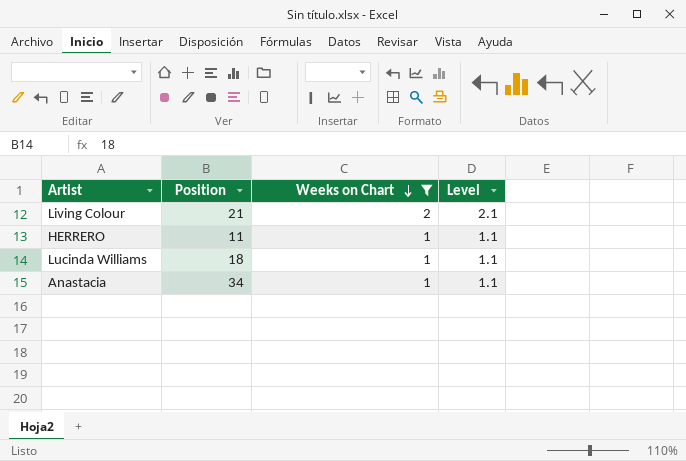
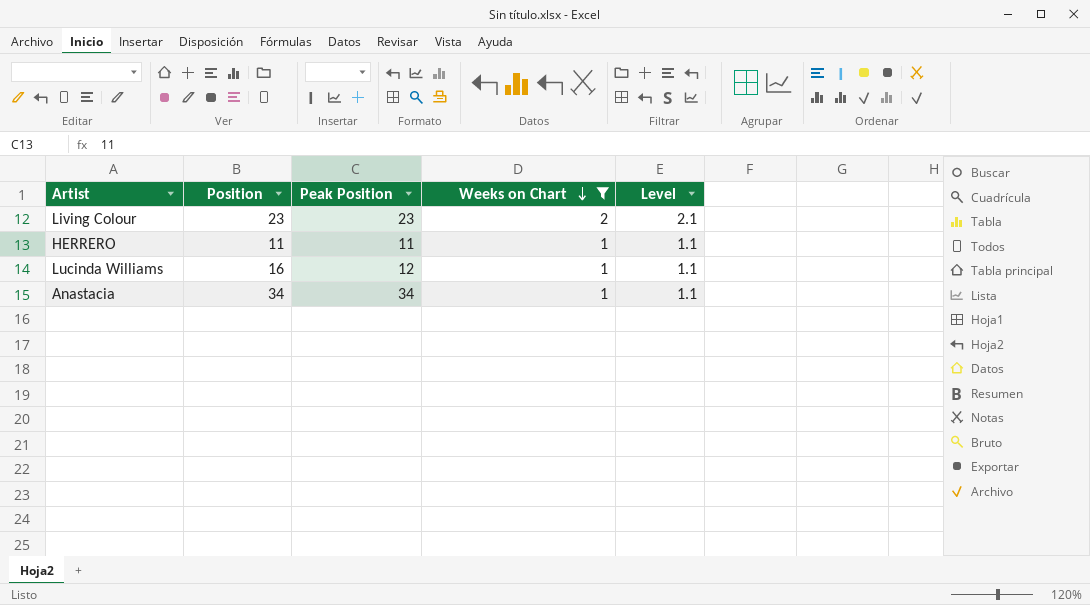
column Peak Position | position: none -> 3
Living Colour | Position: 21 -> 23
Lucinda Williams | Position: 18 -> 16

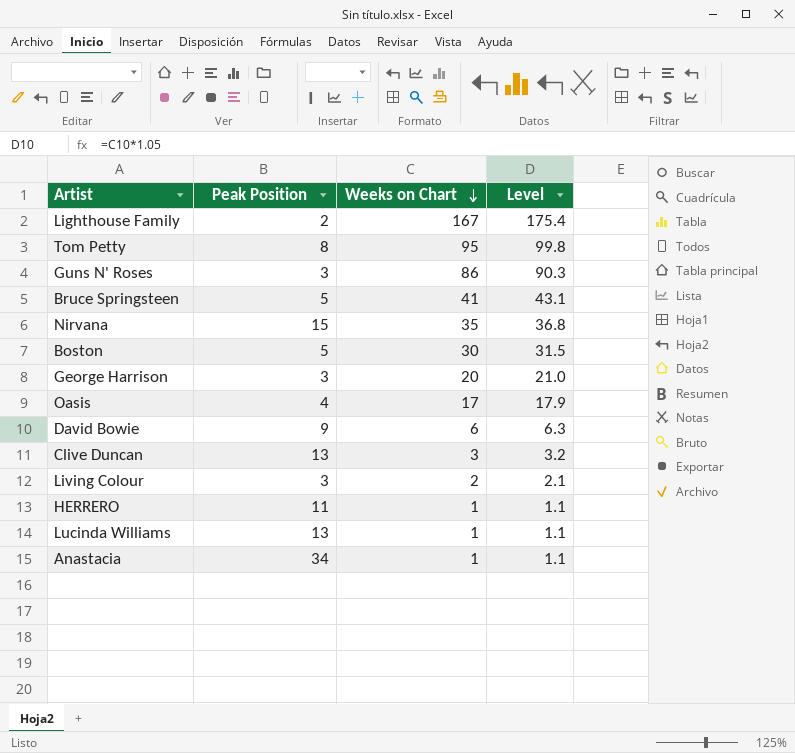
filter: Weeks on Chart <= 2 -> none
column Position | position: 2 -> none
Living Colour | Peak Position: 23 -> 3
Lucinda Williams | Peak Position: 12 -> 13

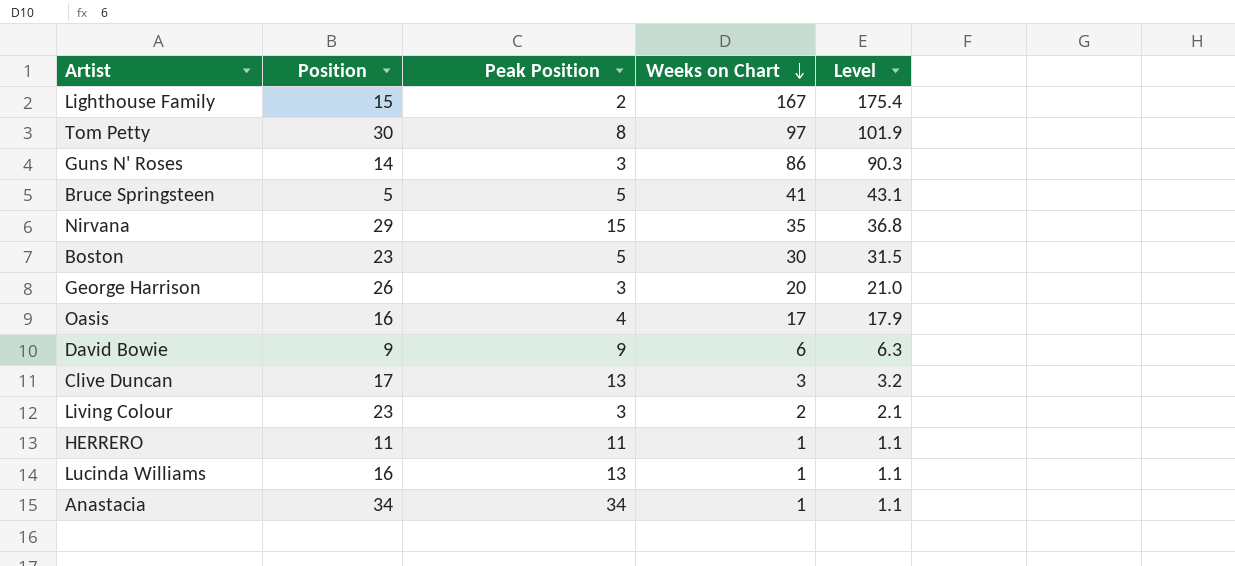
column Position | position: none -> 2
Tom Petty | Weeks on Chart: 95 -> 97
Tom Petty | Level: 99.8 -> 101.9

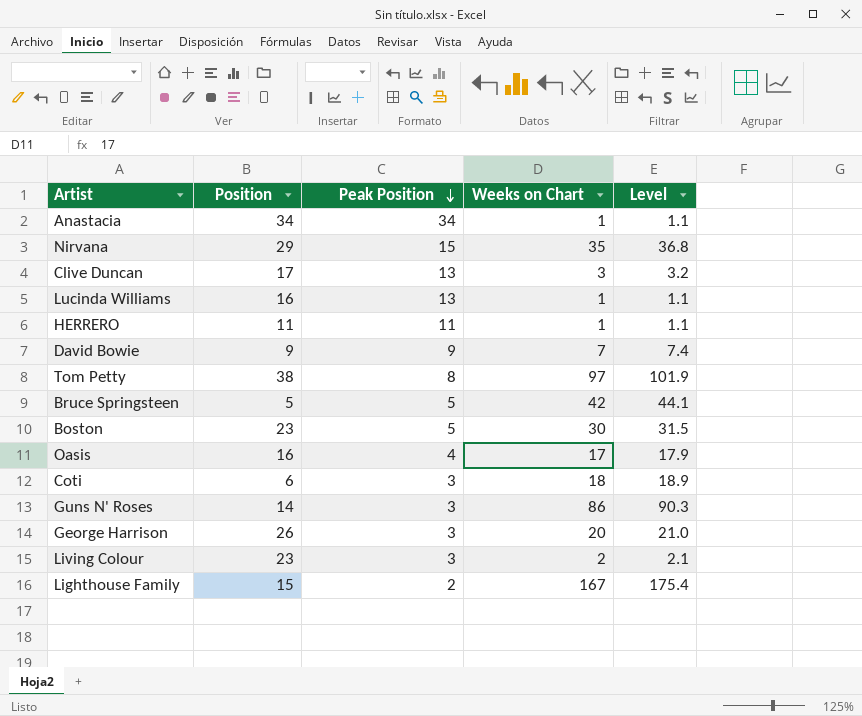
row order: Weeks on Chart descending -> Peak Position descending
David Bowie | Weeks on Chart: 6 -> 7
David Bowie | Level: 6.3 -> 7.4
Tom Petty | Position: 30 -> 38
Bruce Springsteen | Weeks on Chart: 41 -> 42
Bruce Springsteen | Level: 43.1 -> 44.1
row Coti: none -> 6 | 3 | 18 | 18.9

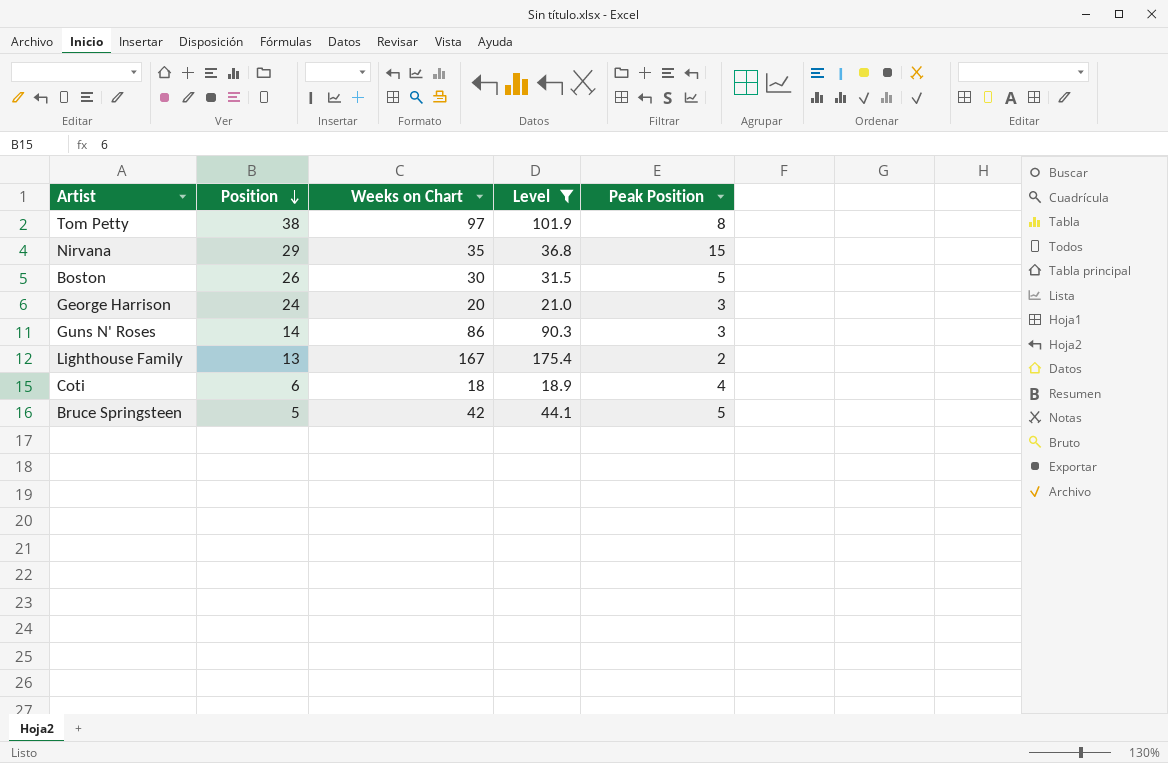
filter: none -> Level >= 18.9
row order: Peak Position descending -> Position descending
column Peak Position | position: 3 -> 5
Boston | Position: 23 -> 26
George Harrison | Position: 26 -> 24
Lighthouse Family | Position: 15 -> 13
Coti | Peak Position: 3 -> 4

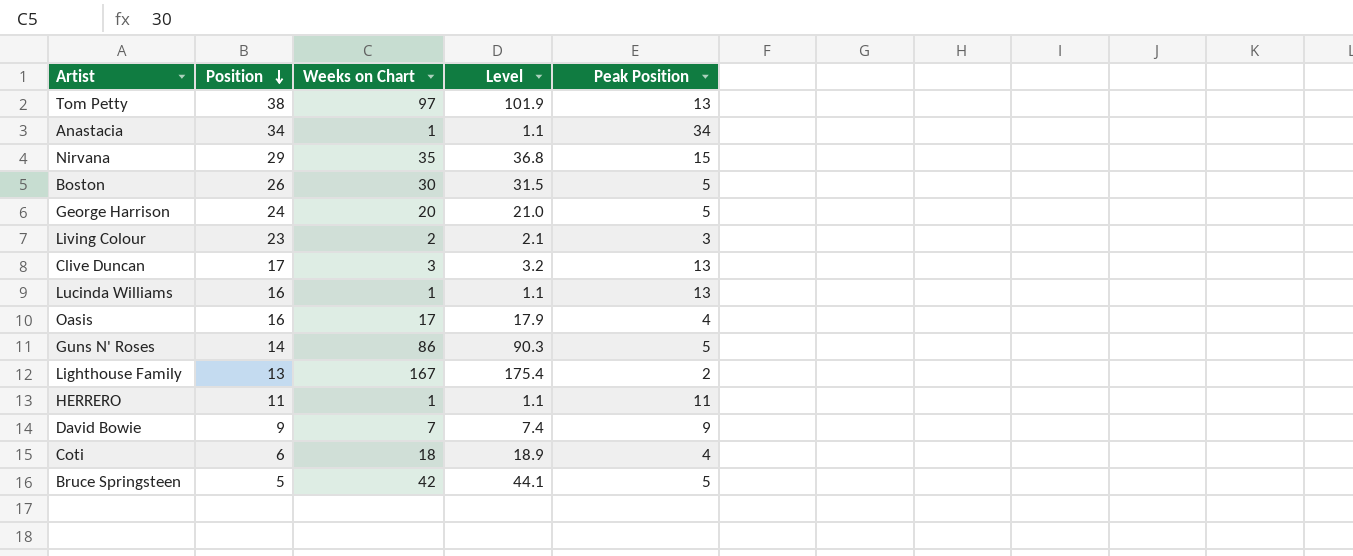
filter: Level >= 18.9 -> none
Tom Petty | Peak Position: 8 -> 13
George Harrison | Peak Position: 3 -> 5
Guns N' Roses | Peak Position: 3 -> 5

